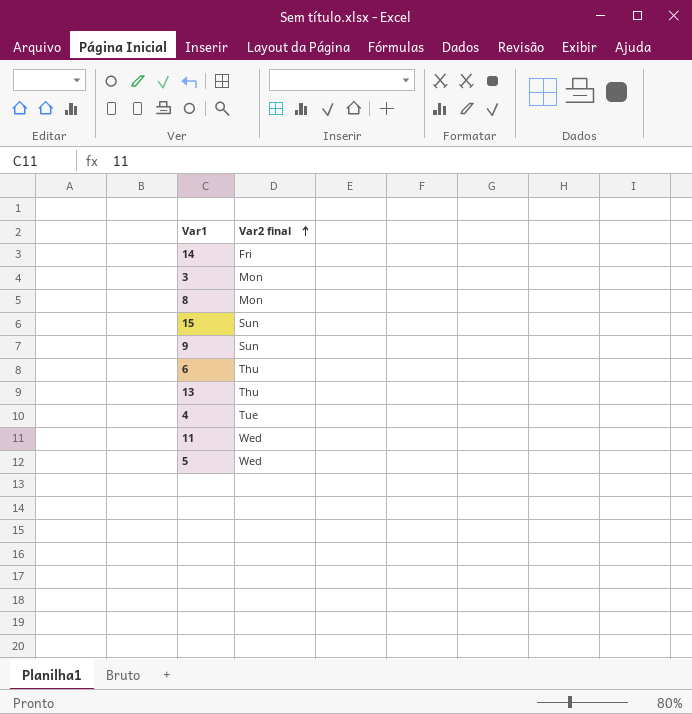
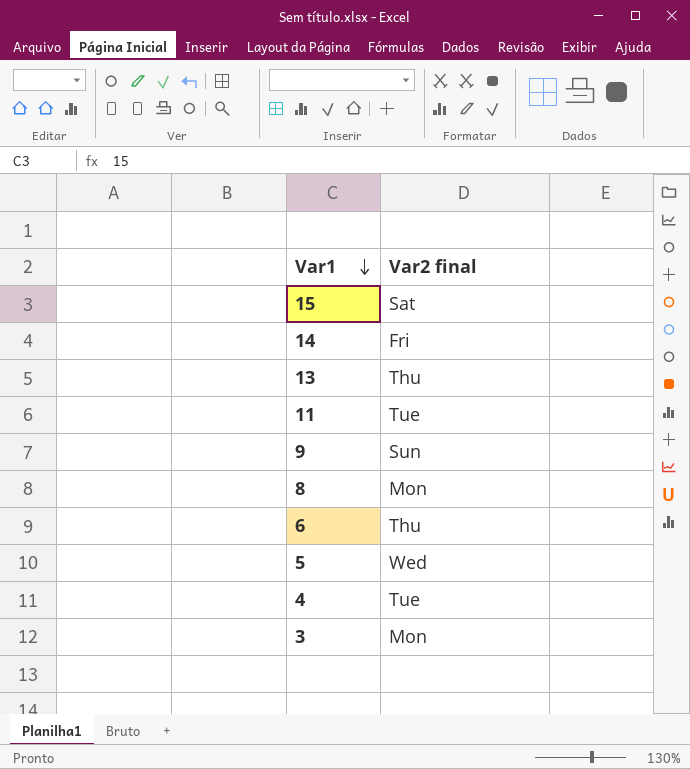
row order: Var2 final ascending -> Var1 descending
15 | Var2 final: Sun -> Sat
11 | Var2 final: Wed -> Tue

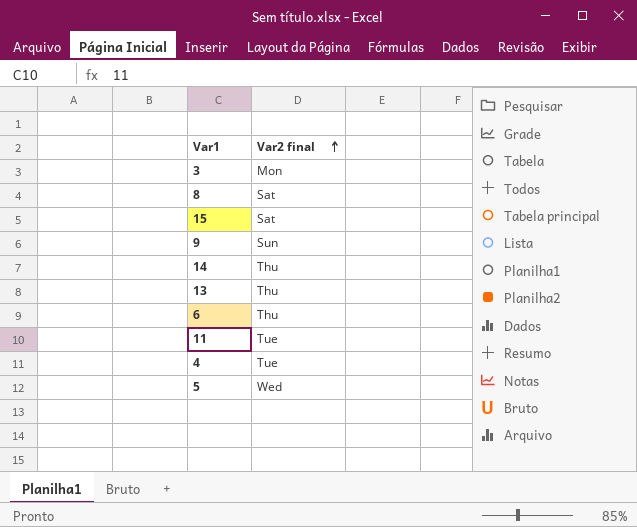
row order: Var1 descending -> Var2 final ascending
8 | Var2 final: Mon -> Sat
14 | Var2 final: Fri -> Thu

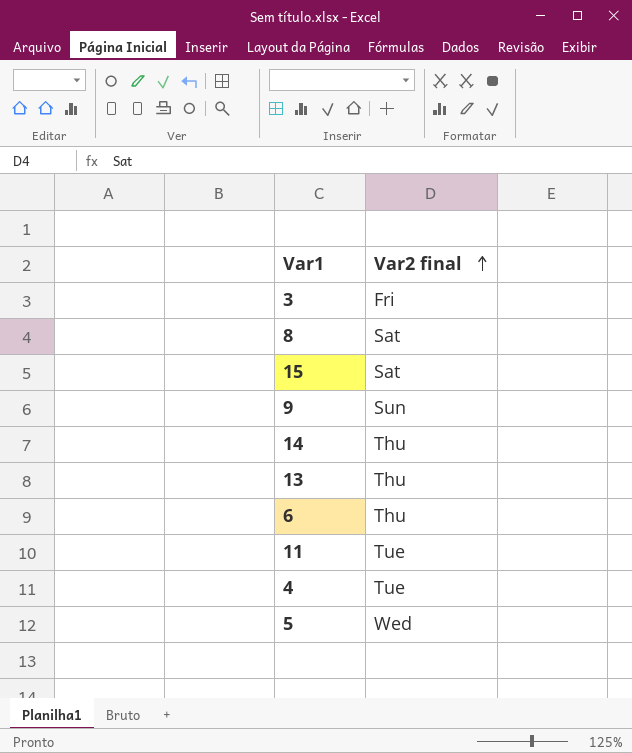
3 | Var2 final: Mon -> Fri

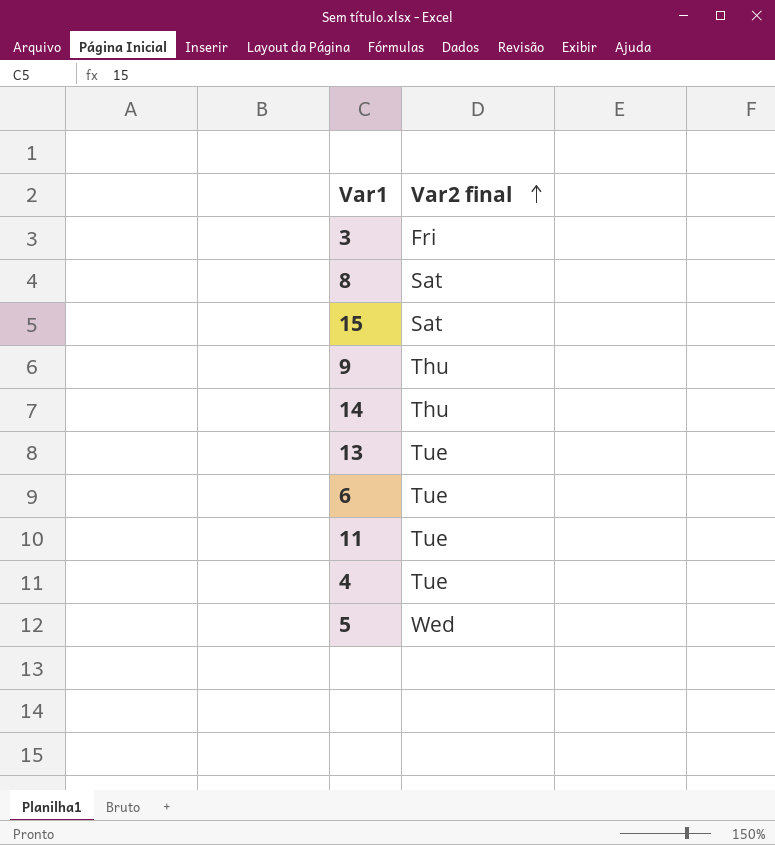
9 | Var2 final: Sun -> Thu
13 | Var2 final: Thu -> Tue
6 | Var2 final: Thu -> Tue

